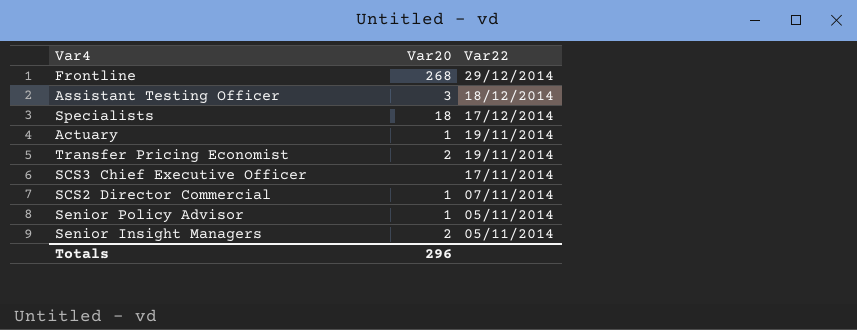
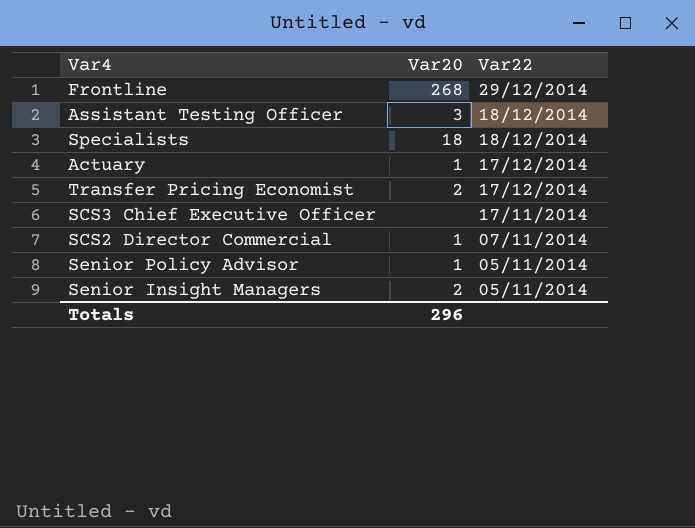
Specialists | Var22: 17/12/2014 -> 18/12/2014
Actuary | Var22: 19/11/2014 -> 17/12/2014
Transfer Pricing Economist | Var22: 19/11/2014 -> 17/12/2014

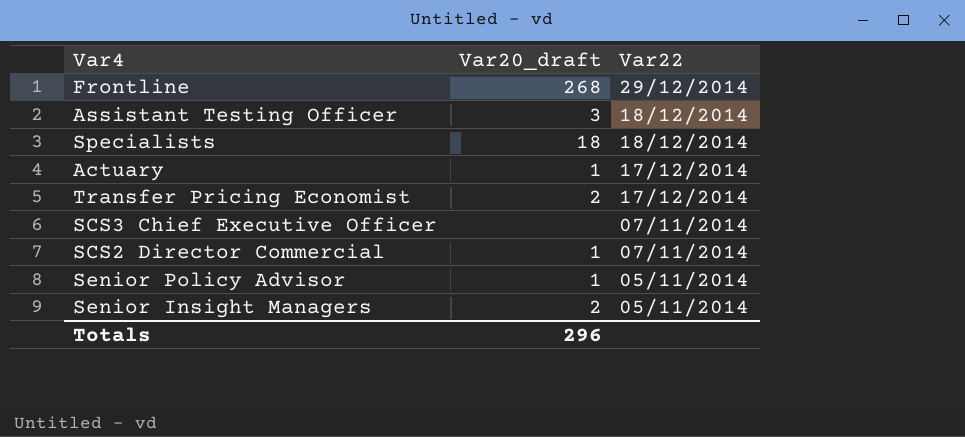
column name: Var20 -> Var20_draft
SCS3 Chief Executive Officer | Var22: 17/11/2014 -> 07/11/2014

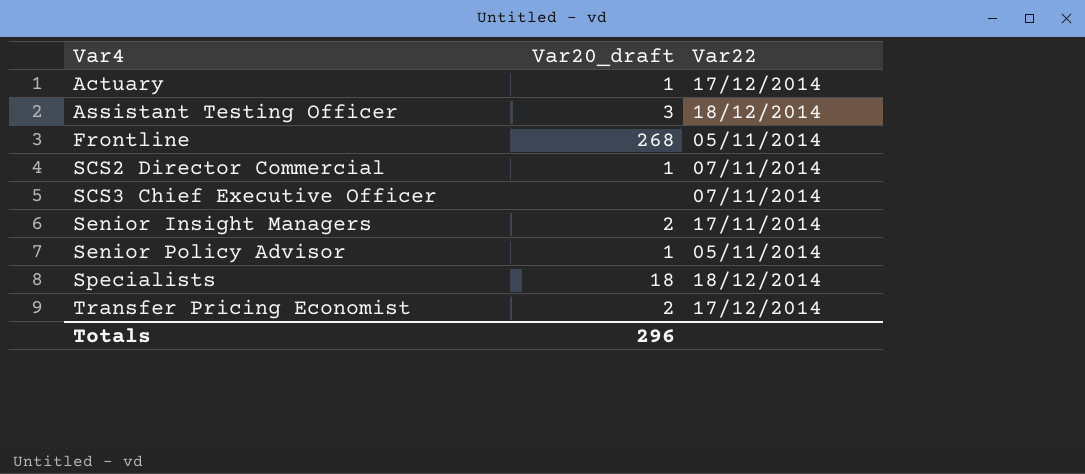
row order: Var22 descending -> Var4 ascending
Frontline | Var22: 29/12/2014 -> 05/11/2014
Senior Insight Managers | Var22: 05/11/2014 -> 17/11/2014

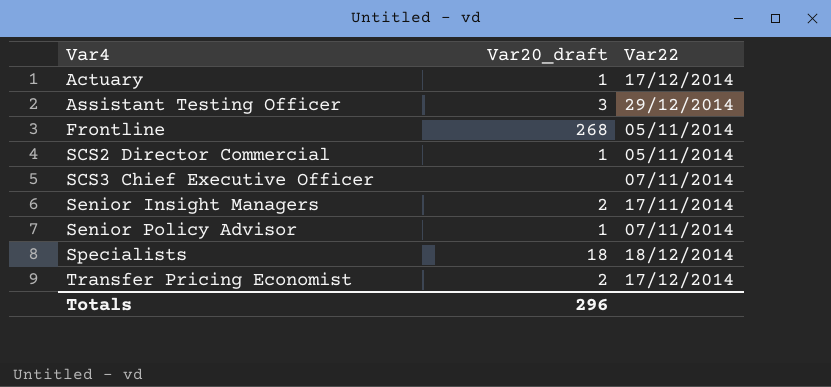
Assistant Testing Officer | Var22: 18/12/2014 -> 29/12/2014
SCS2 Director Commercial | Var22: 07/11/2014 -> 05/11/2014
Senior Policy Advisor | Var22: 05/11/2014 -> 07/11/2014

